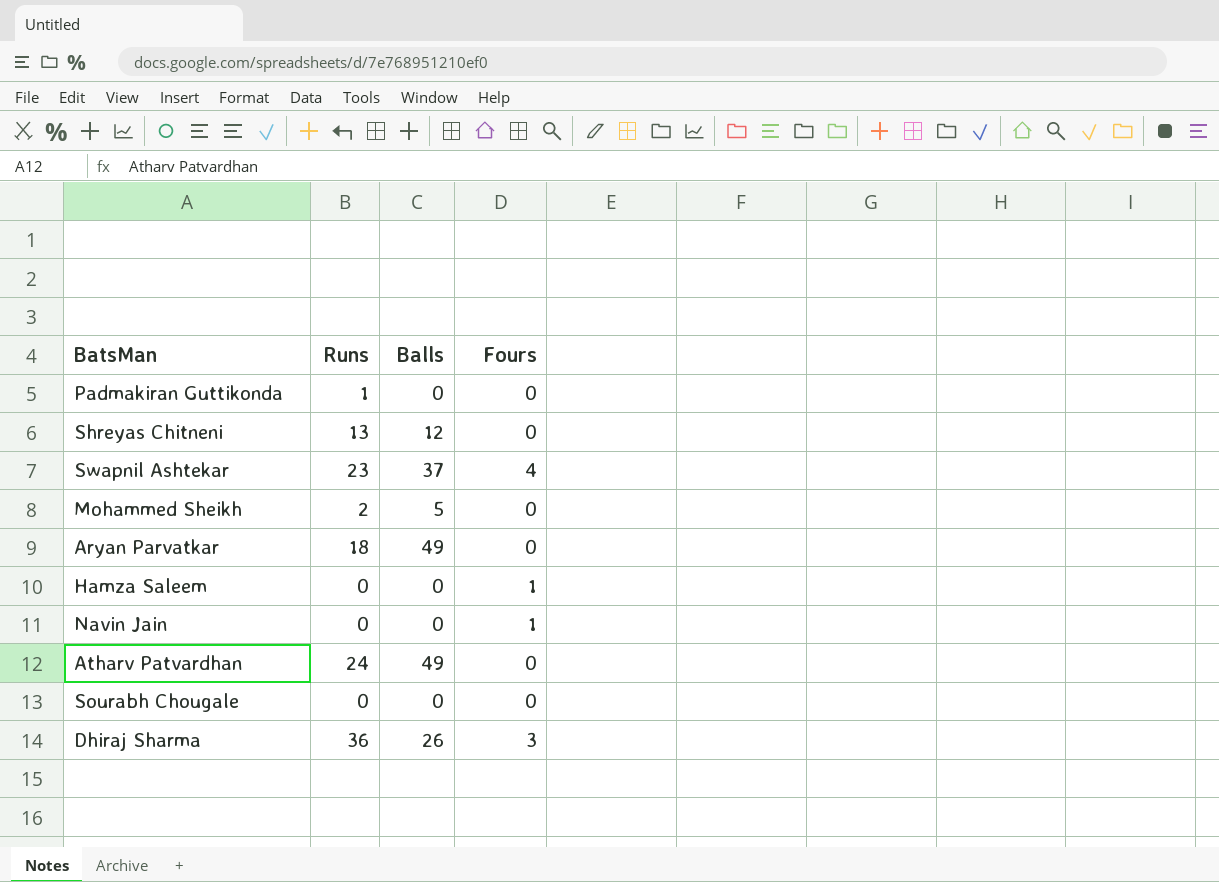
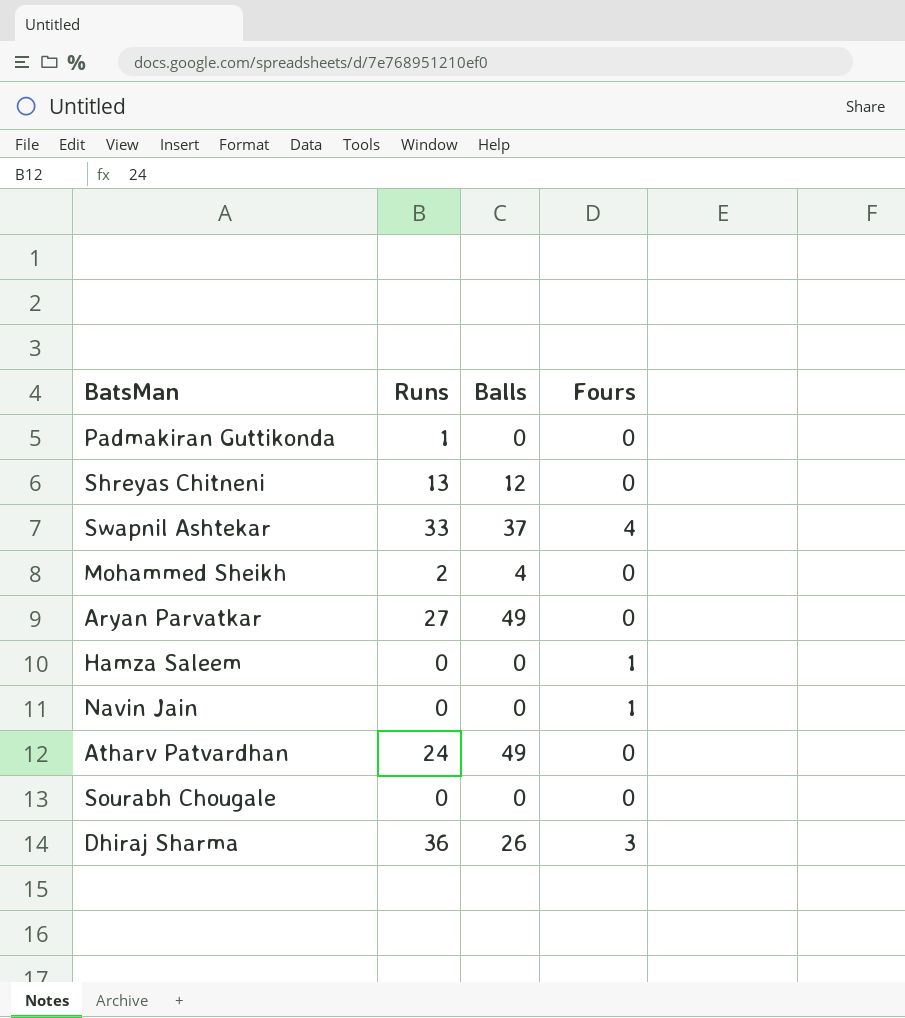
Swapnil Ashtekar | Runs: 23 -> 33
Mohammed Sheikh | Balls: 5 -> 4
Aryan Parvatkar | Runs: 18 -> 27

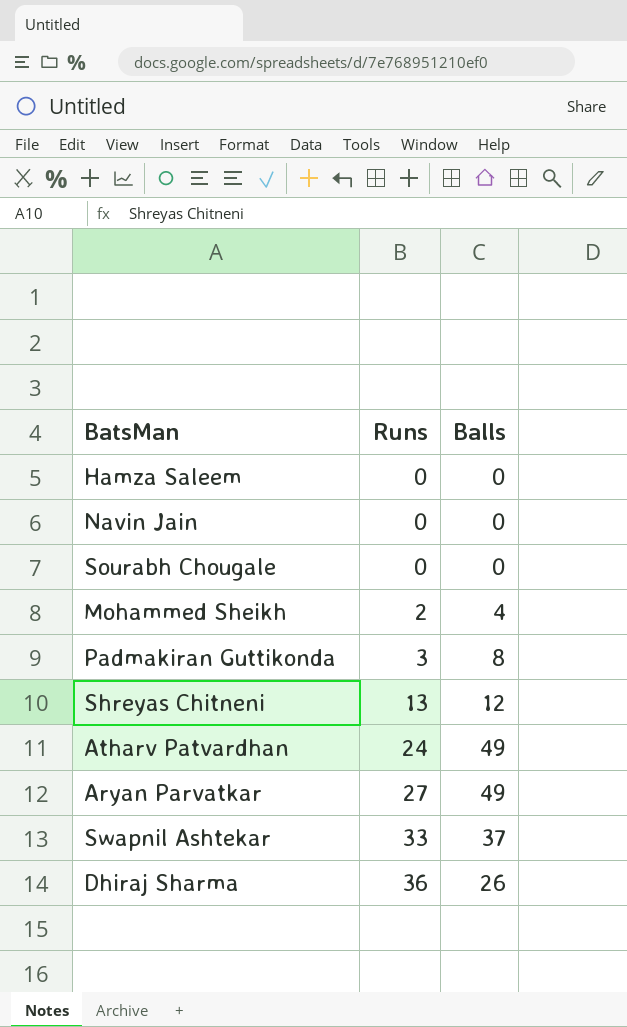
row order: none -> Runs ascending
column Fours | position: 4 -> none
Padmakiran Guttikonda | Runs: 1 -> 3
Padmakiran Guttikonda | Balls: 0 -> 8

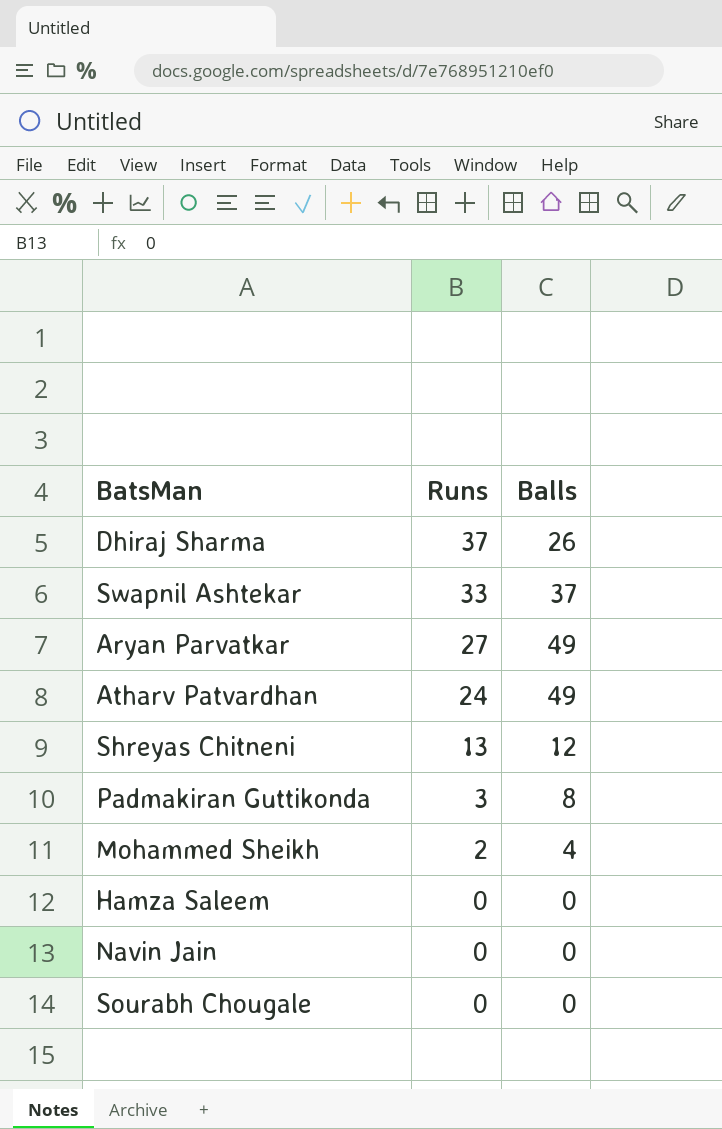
row order: Runs ascending -> Runs descending
Dhiraj Sharma | Runs: 36 -> 37

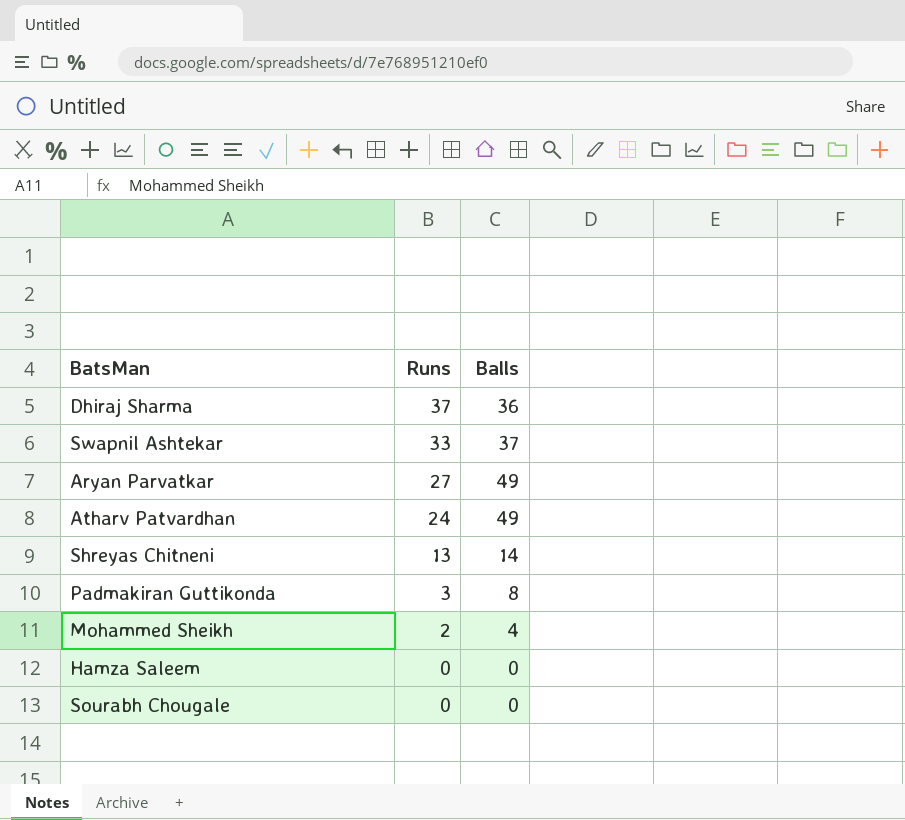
row Navin Jain: 0 | 0 -> none
Dhiraj Sharma | Balls: 26 -> 36
Shreyas Chitneni | Balls: 12 -> 14

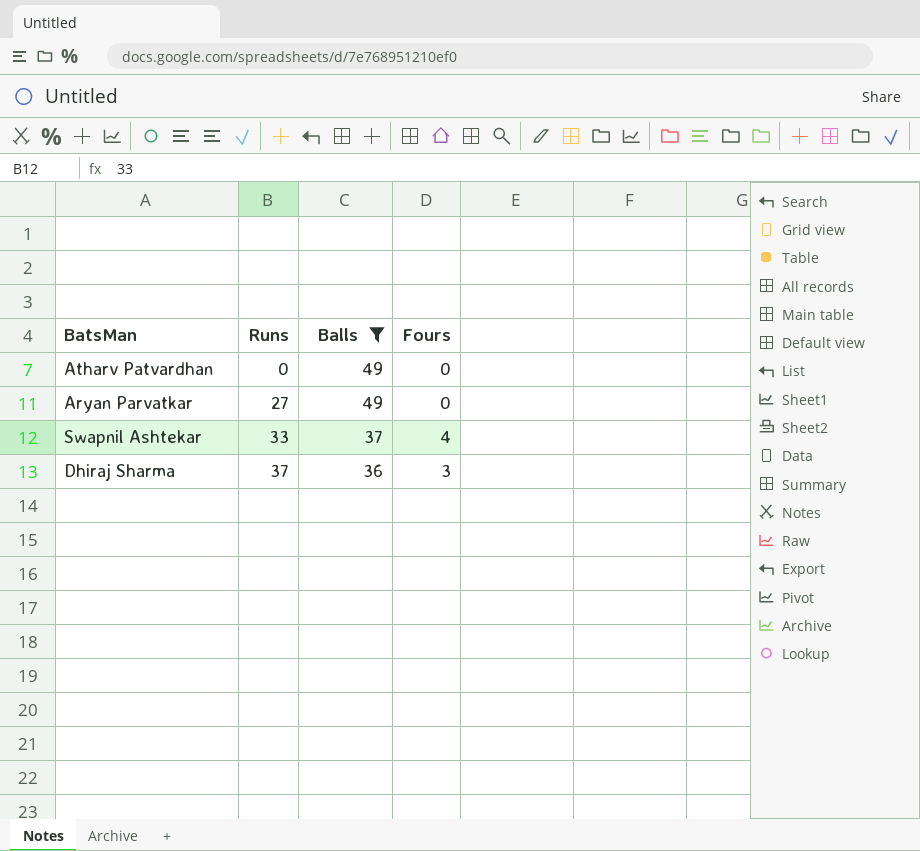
filter: none -> Balls >= 36
row order: Runs descending -> Runs ascending
column Fours | position: none -> 4
Atharv Patvardhan | Runs: 24 -> 0

